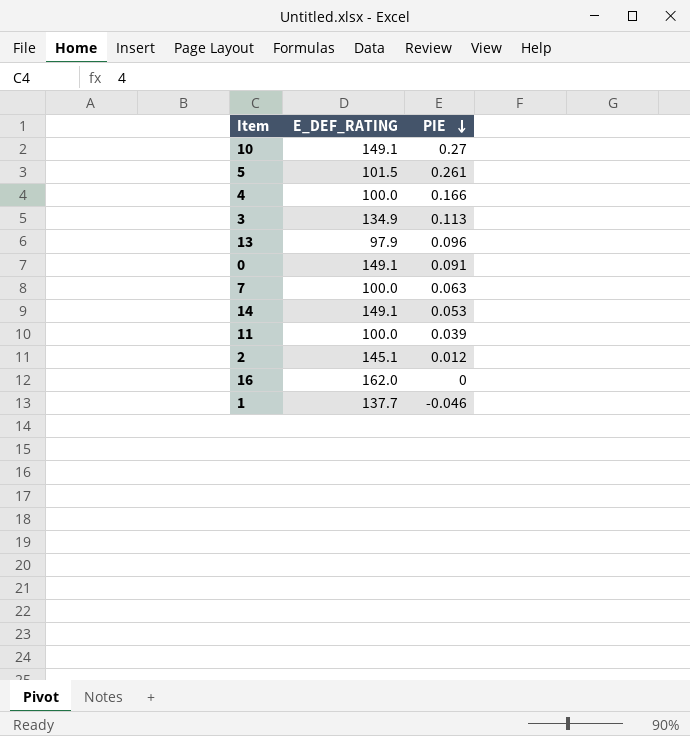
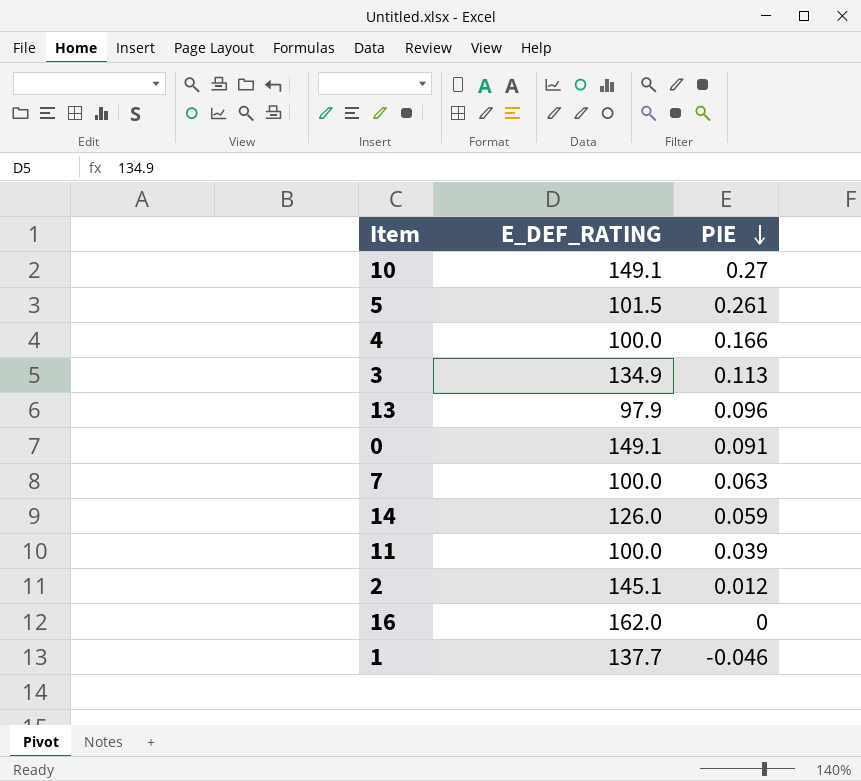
14 | E_DEF_RATING: 149.1 -> 126.0
14 | PIE: 0.053 -> 0.059

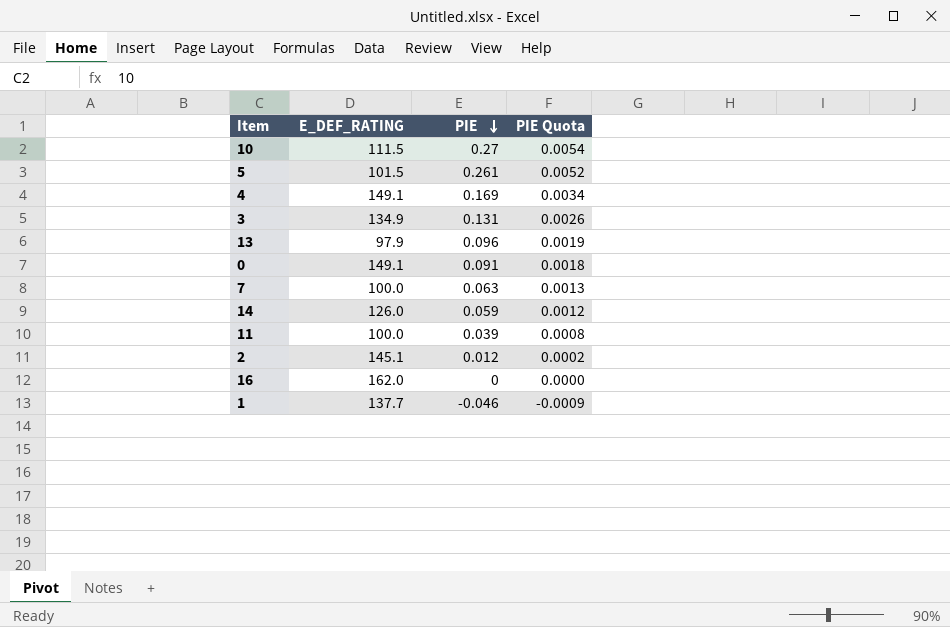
column PIE Quota | formula: none -> [PIE] * 0.02
10 | E_DEF_RATING: 149.1 -> 111.5
4 | E_DEF_RATING: 100.0 -> 149.1
4 | PIE: 0.166 -> 0.169
3 | PIE: 0.113 -> 0.131

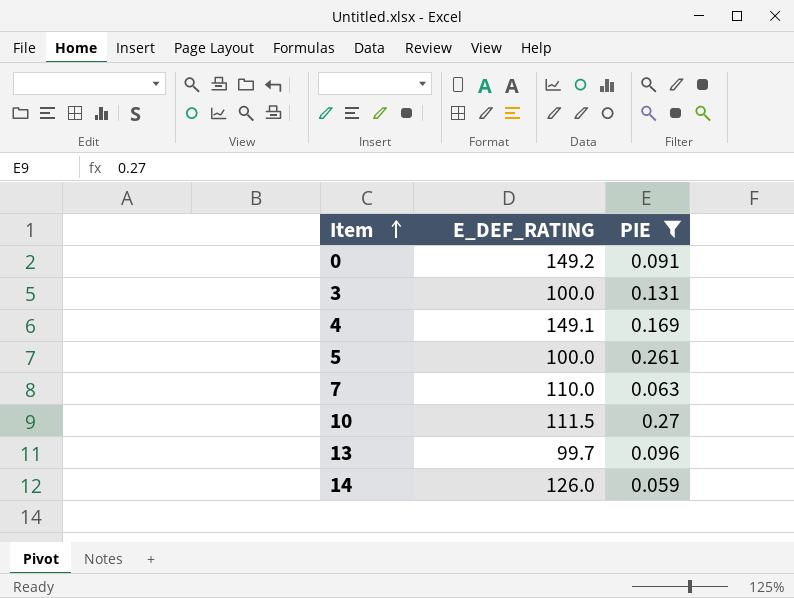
filter: none -> PIE >= 0.059
row order: PIE descending -> Item ascending
column PIE Quota | formula: [PIE] * 0.02 -> none
0 | E_DEF_RATING: 149.1 -> 149.2
3 | E_DEF_RATING: 134.9 -> 100.0
5 | E_DEF_RATING: 101.5 -> 100.0
7 | E_DEF_RATING: 100.0 -> 110.0
13 | E_DEF_RATING: 97.9 -> 99.7

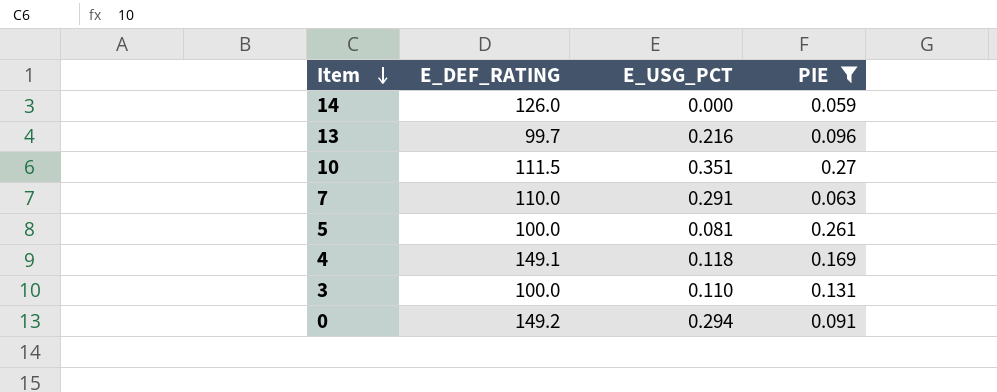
row order: Item ascending -> Item descending
column E_USG_PCT | position: none -> 3

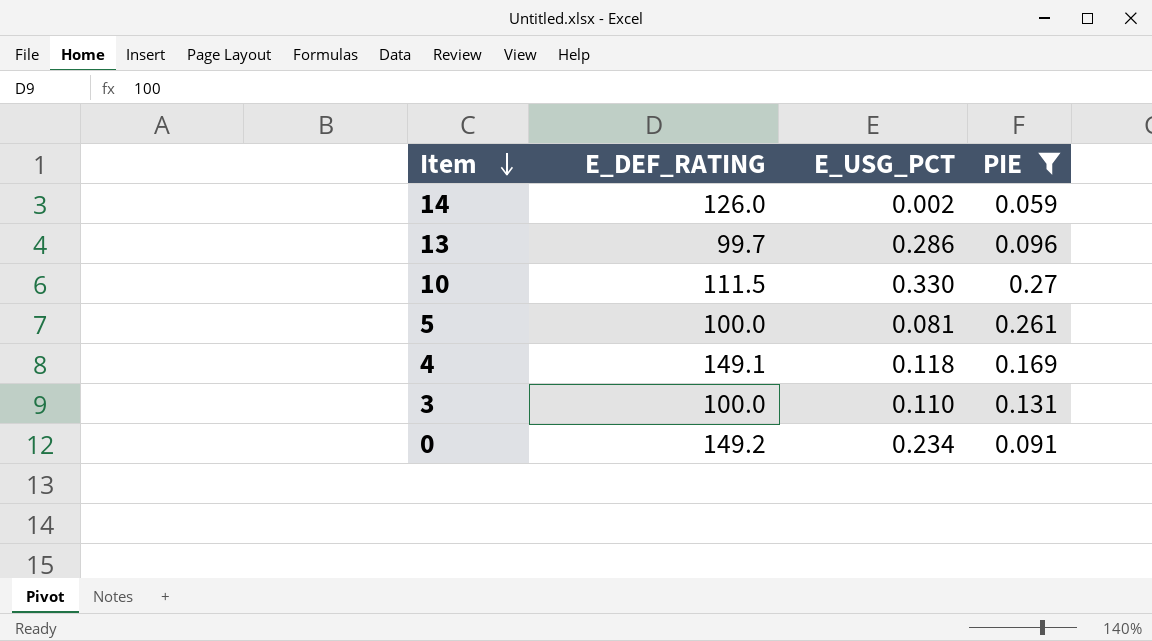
row 7: 110.0 | 0.291 | 0.063 -> none
14 | E_USG_PCT: 0.000 -> 0.002
13 | E_USG_PCT: 0.216 -> 0.286
10 | E_USG_PCT: 0.351 -> 0.330
0 | E_USG_PCT: 0.294 -> 0.234

